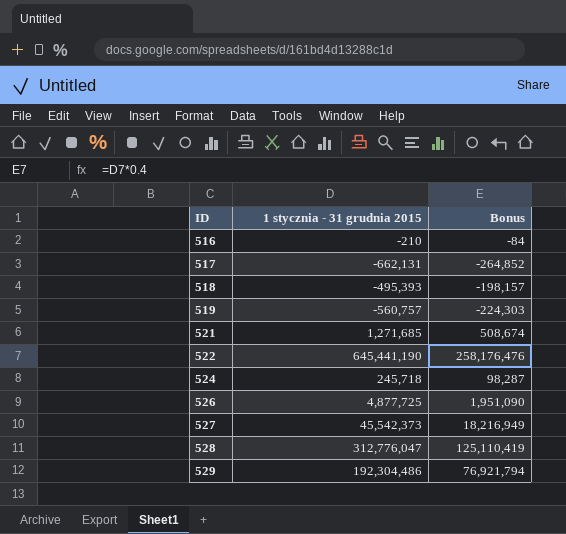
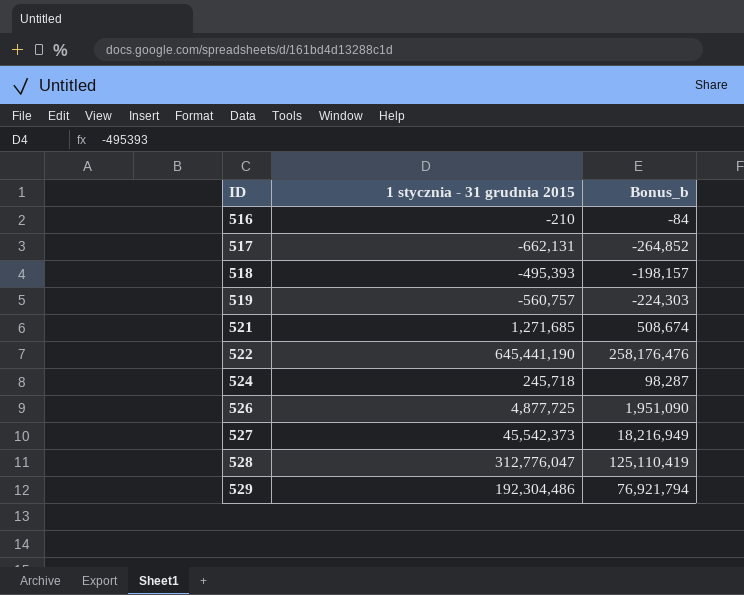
column name: Bonus -> Bonus_b

